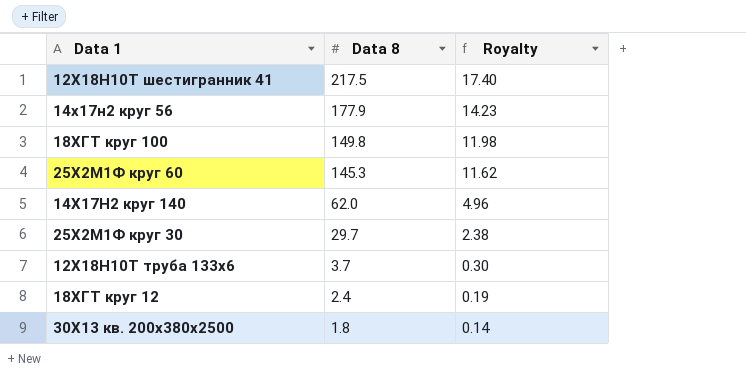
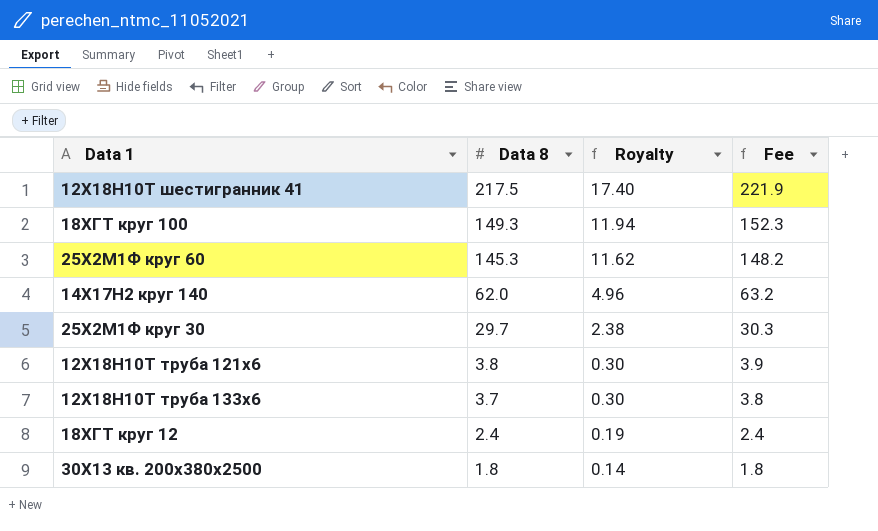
column Fee | formula: none -> [Data 8] * 1.02
row 14х17н2 круг 56: 177.9 | 14.23 -> none
18ХГТ круг 100 | Data 8: 149.8 -> 149.3
18ХГТ круг 100 | Royalty: 11.98 -> 11.94
row 12Х18Н10Т труба 121х6: none -> 3.8 | 0.30 | 3.9

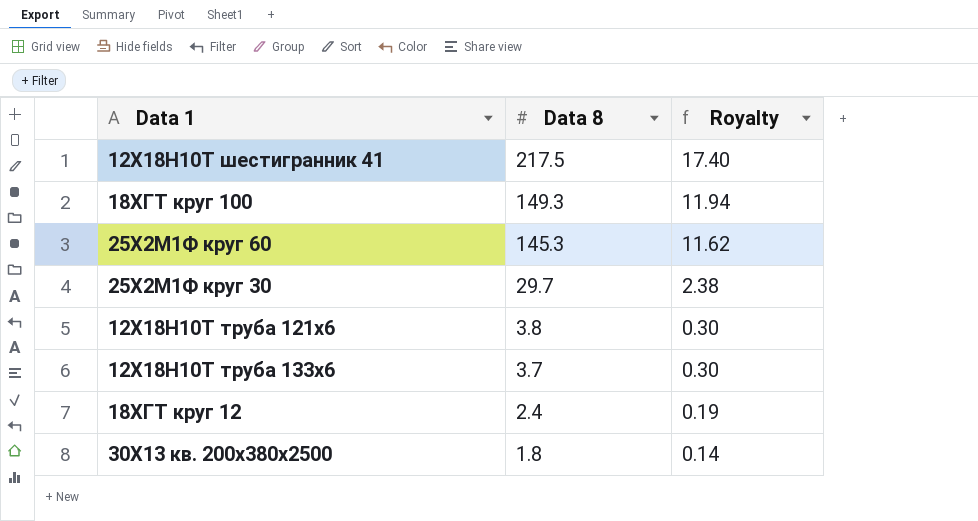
column Fee | formula: [Data 8] * 1.02 -> none
row 14Х17Н2 круг 140: 62.0 | 4.96 | 63.2 -> none

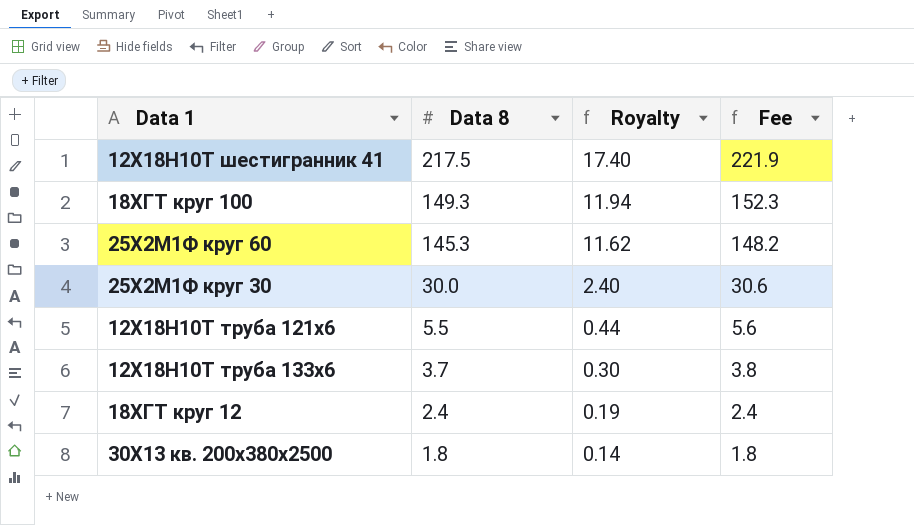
column Fee | formula: none -> [Data 8] * 1.02
25Х2М1Ф круг 30 | Data 8: 29.7 -> 30.0
25Х2М1Ф круг 30 | Royalty: 2.38 -> 2.40
12Х18Н10Т труба 121х6 | Data 8: 3.8 -> 5.5
12Х18Н10Т труба 121х6 | Royalty: 0.30 -> 0.44

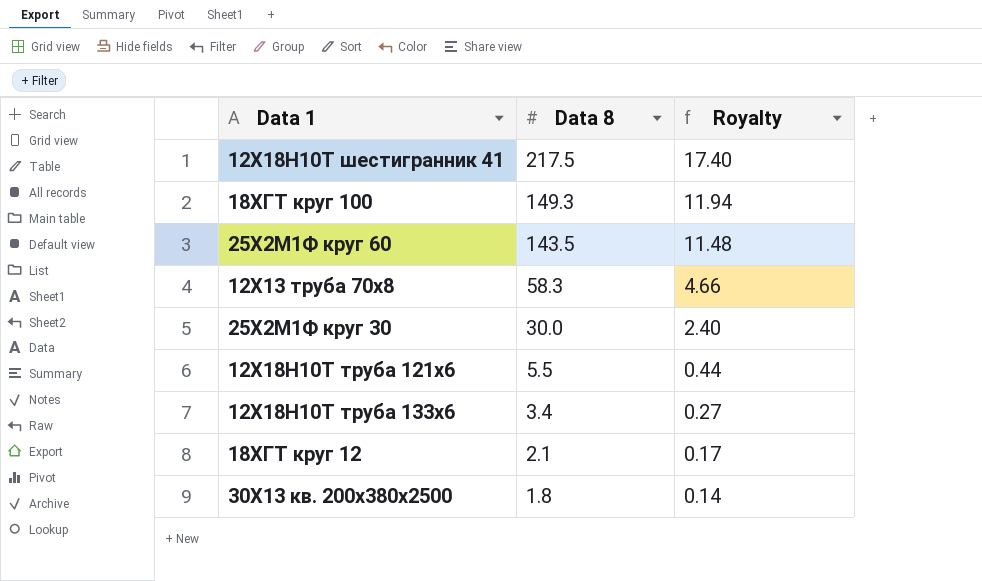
column Fee | formula: [Data 8] * 1.02 -> none
25Х2М1Ф круг 60 | Data 8: 145.3 -> 143.5
25Х2М1Ф круг 60 | Royalty: 11.62 -> 11.48
row 12Х13 труба 70х8: none -> 58.3 | 4.66
12Х18Н10Т труба 133х6 | Data 8: 3.7 -> 3.4
12Х18Н10Т труба 133х6 | Royalty: 0.30 -> 0.27
18ХГТ круг 12 | Data 8: 2.4 -> 2.1
18ХГТ круг 12 | Royalty: 0.19 -> 0.17

